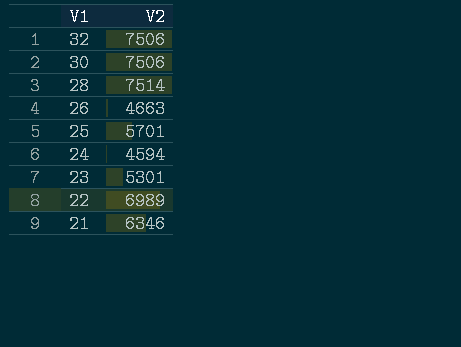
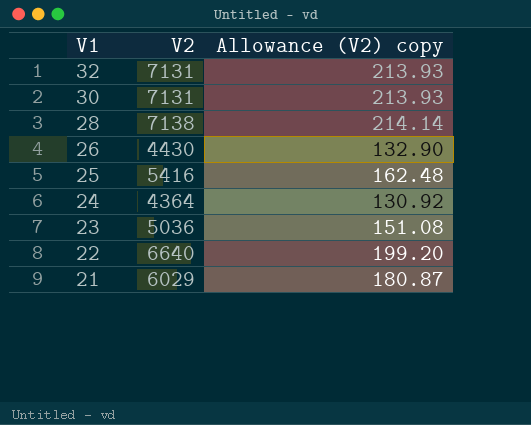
column Allowance (V2) copy | formula: none -> [V2] * 0.03
32 | V2: 7506 -> 7131
30 | V2: 7506 -> 7131
28 | V2: 7514 -> 7138
26 | V2: 4663 -> 4430
25 | V2: 5701 -> 5416
24 | V2: 4594 -> 4364
23 | V2: 5301 -> 5036
22 | V2: 6989 -> 6640
21 | V2: 6346 -> 6029

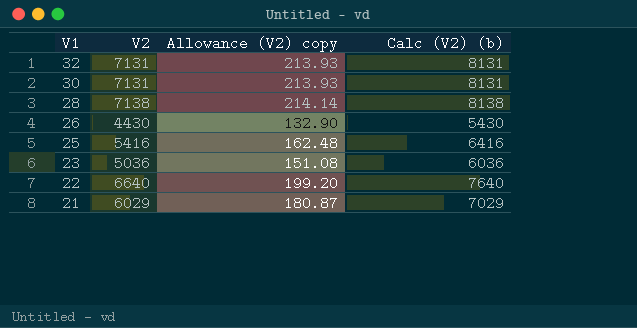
column Calc (V2) (b) | formula: none -> [V2] + 1000
row 24: 4364 | 130.92 -> none

